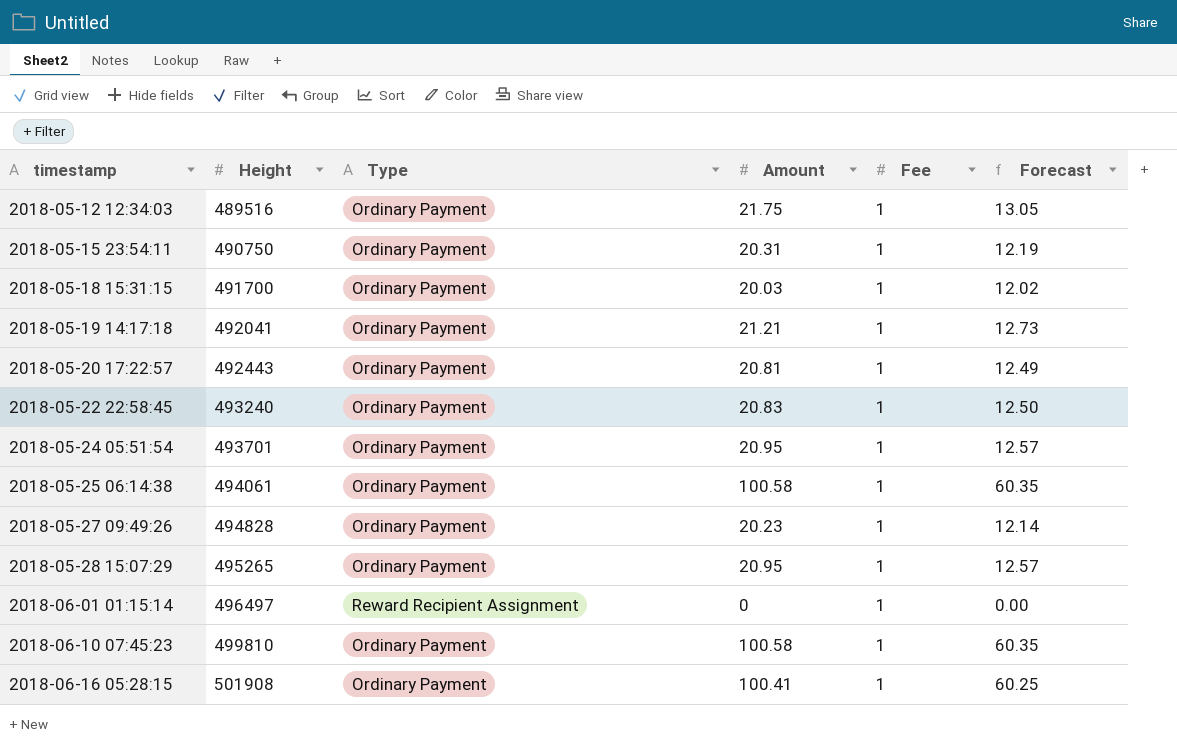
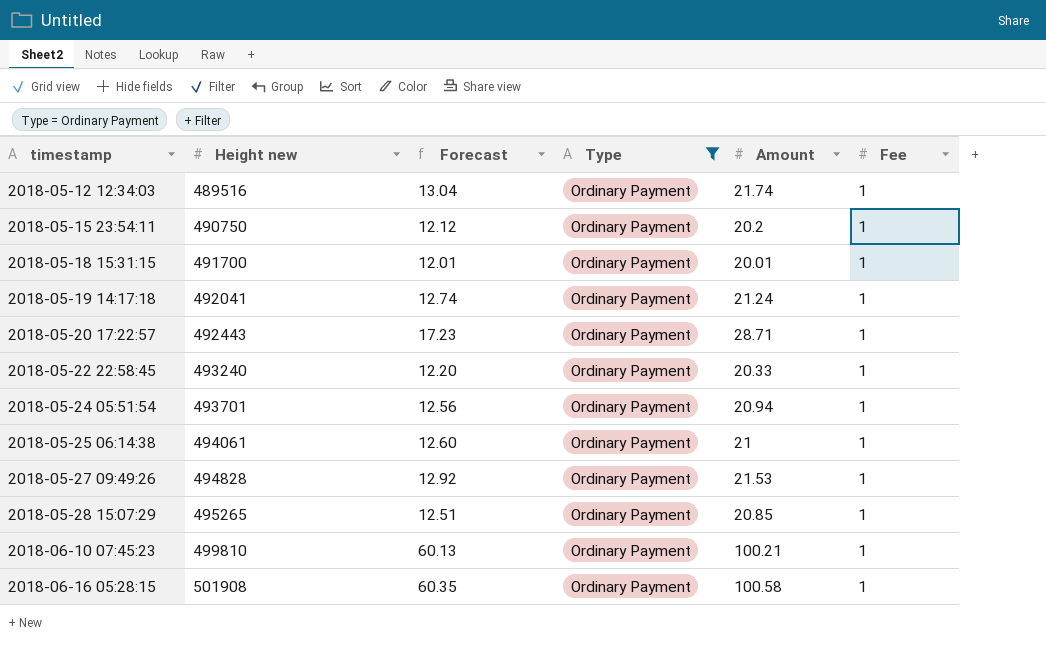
filter: none -> Type = Ordinary Payment
column name: Height -> Height new
column Forecast | position: 6 -> 3
2018-05-12 12:34:03 | Forecast: 13.05 -> 13.04
2018-05-12 12:34:03 | Amount: 21.75 -> 21.74
2018-05-15 23:54:11 | Forecast: 12.19 -> 12.12
2018-05-15 23:54:11 | Amount: 20.31 -> 20.2
2018-05-18 15:31:15 | Forecast: 12.02 -> 12.01
2018-05-18 15:31:15 | Amount: 20.03 -> 20.01
2018-05-19 14:17:18 | Forecast: 12.73 -> 12.74
2018-05-19 14:17:18 | Amount: 21.21 -> 21.24
2018-05-20 17:22:57 | Forecast: 12.49 -> 17.23
2018-05-20 17:22:57 | Amount: 20.81 -> 28.71
2018-05-22 22:58:45 | Forecast: 12.50 -> 12.20
2018-05-22 22:58:45 | Amount: 20.83 -> 20.33
2018-05-24 05:51:54 | Forecast: 12.57 -> 12.56
2018-05-24 05:51:54 | Amount: 20.95 -> 20.94
2018-05-25 06:14:38 | Forecast: 60.35 -> 12.60
2018-05-25 06:14:38 | Amount: 100.58 -> 21
2018-05-27 09:49:26 | Forecast: 12.14 -> 12.92
2018-05-27 09:49:26 | Amount: 20.23 -> 21.53
2018-05-28 15:07:29 | Forecast: 12.57 -> 12.51
2018-05-28 15:07:29 | Amount: 20.95 -> 20.85
2018-06-10 07:45:23 | Forecast: 60.35 -> 60.13
2018-06-10 07:45:23 | Amount: 100.58 -> 100.21
2018-06-16 05:28:15 | Forecast: 60.25 -> 60.35
2018-06-16 05:28:15 | Amount: 100.41 -> 100.58

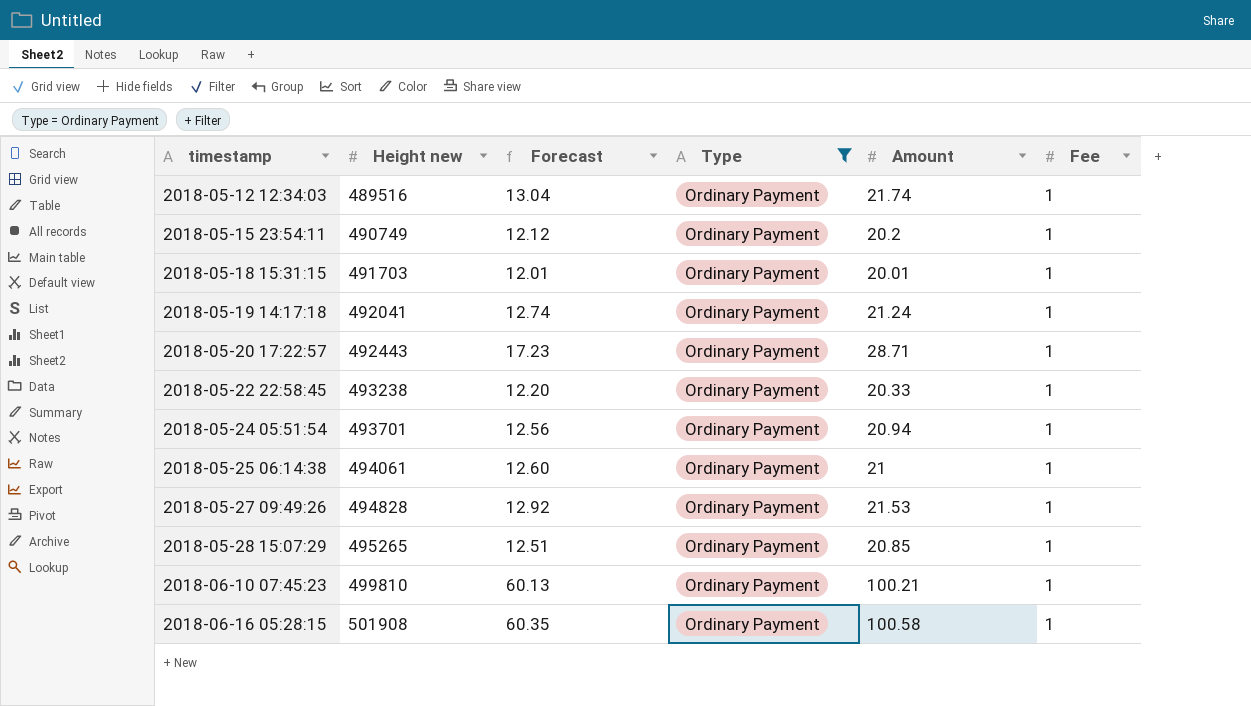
2018-05-15 23:54:11 | Height new: 490750 -> 490749
2018-05-18 15:31:15 | Height new: 491700 -> 491703
2018-05-22 22:58:45 | Height new: 493240 -> 493238

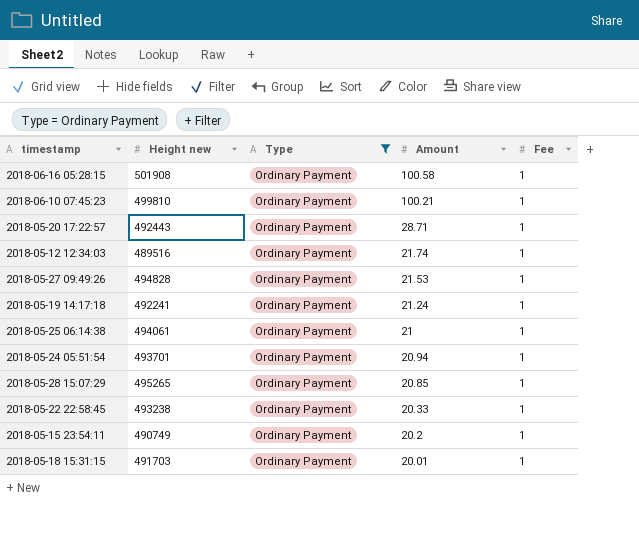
row order: timestamp ascending -> Amount descending
column Forecast | formula: [Amount] * 0.6 -> none
2018-05-19 14:17:18 | Height new: 492041 -> 492241

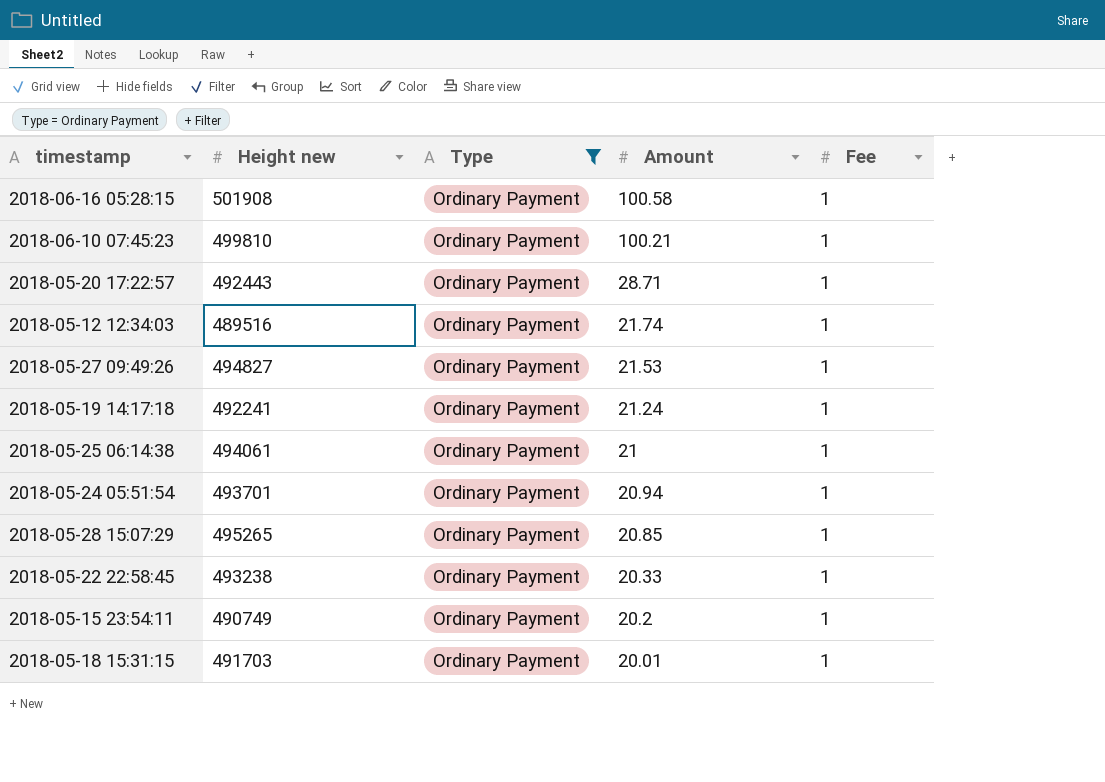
2018-05-27 09:49:26 | Height new: 494828 -> 494827

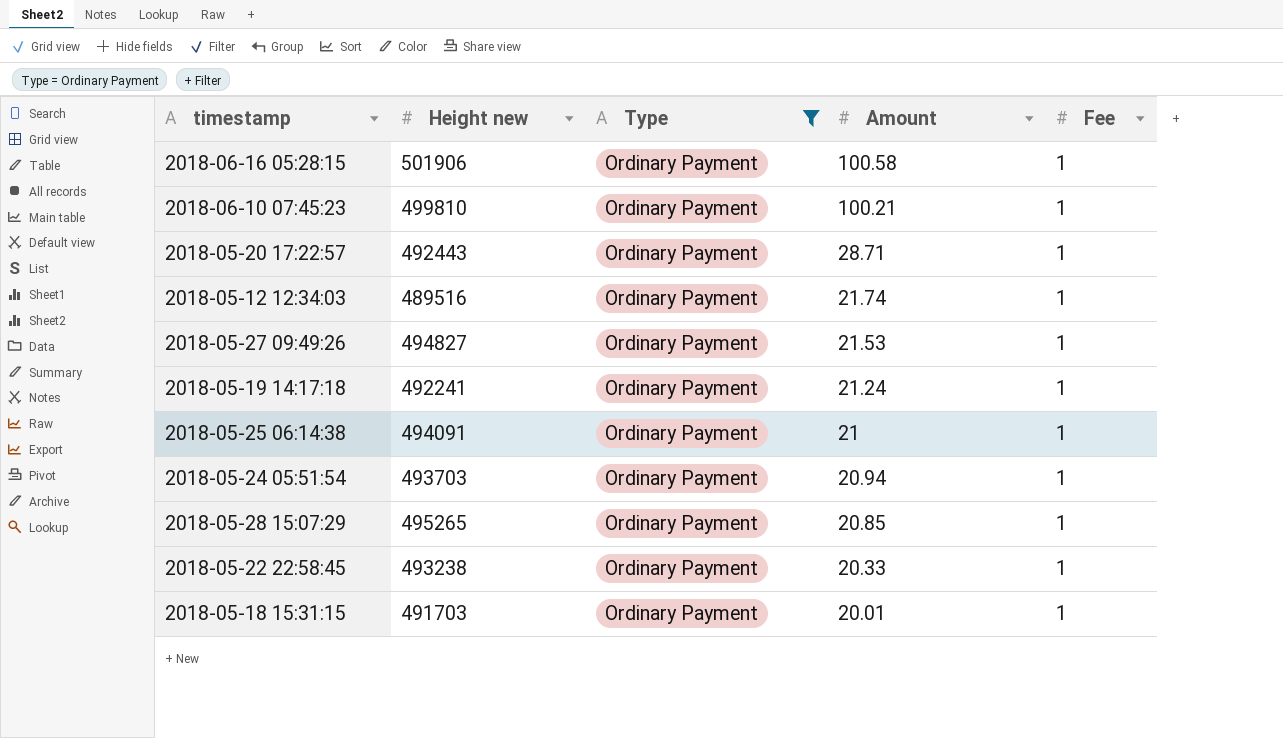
row 2018-05-15 23:54:11: 490749 | Ordinary Payment | 20.2 | 1 -> none
2018-06-16 05:28:15 | Height new: 501908 -> 501906
2018-05-25 06:14:38 | Height new: 494061 -> 494091
2018-05-24 05:51:54 | Height new: 493701 -> 493703

